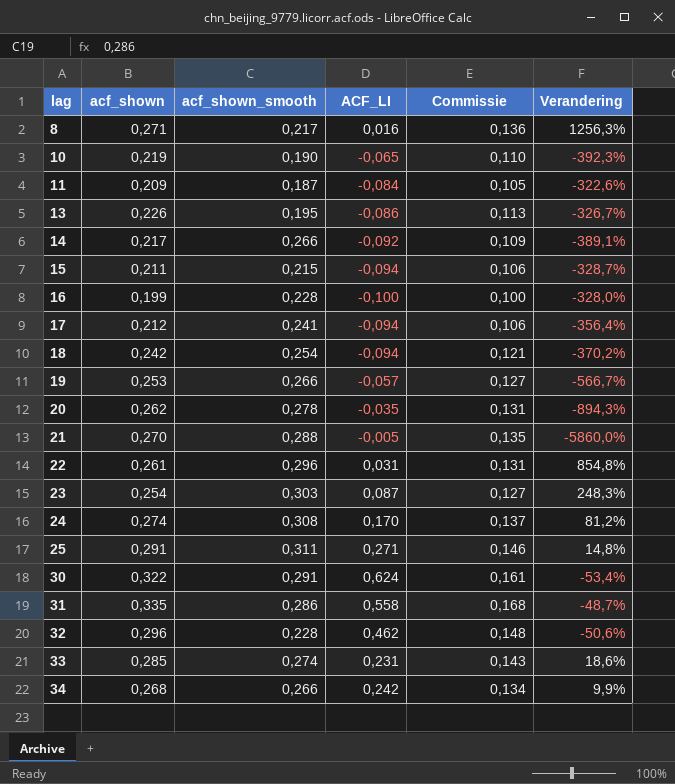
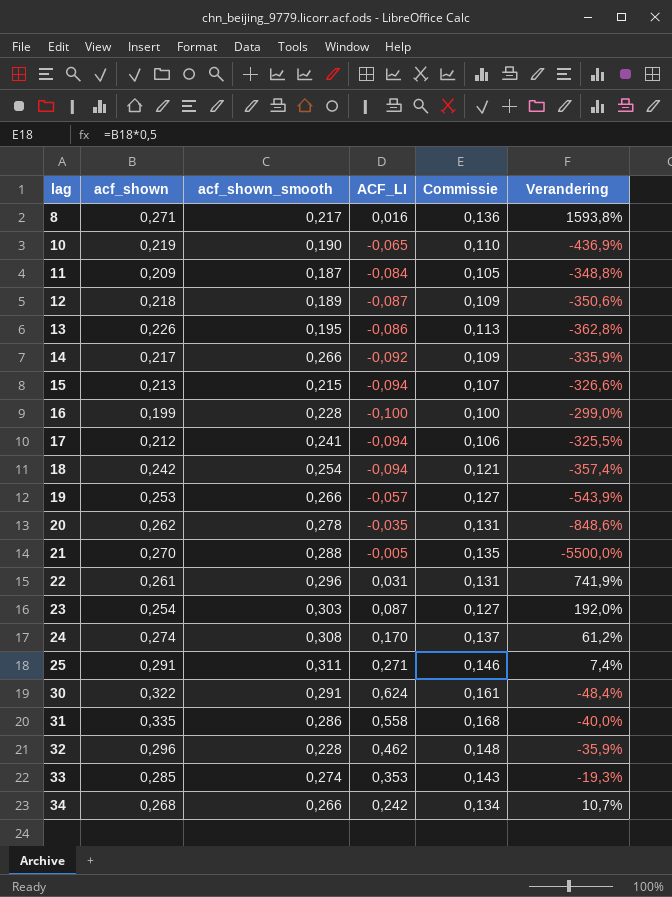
column Verandering | formula: ([acf_shown_smooth] - [ACF_LI]) / [ACF_LI] -> ([acf_shown] - [ACF_LI]) / [ACF_LI]
row 12: none -> 0,218 | 0,189 | -0,087 | 0,109 | -350,6%
15 | acf_shown: 0,211 -> 0,213
15 | Commissie: 0,106 -> 0,107
33 | ACF_LI: 0,231 -> 0,353

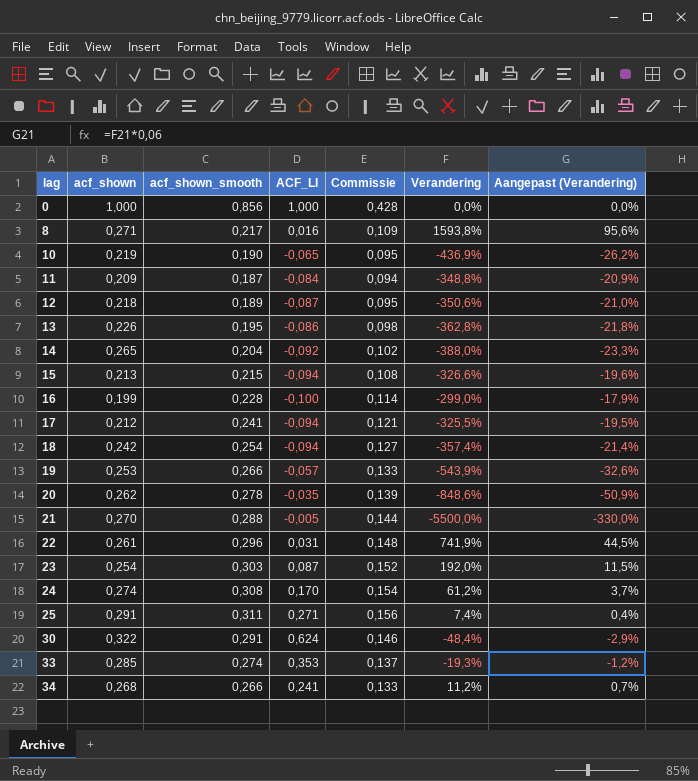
column Commissie | formula: [acf_shown] * 0,5 -> [acf_shown_smooth] * 0,5
column Aangepast (Verandering) | formula: none -> [Verandering] * 0,06
row 31: 0,335 | 0,286 | 0,558 | 0,168 | -40,0% -> none
row 32: 0,296 | 0,228 | 0,462 | 0,148 | -35,9% -> none
row 0: none -> 1,000 | 0,856 | 1,000 | 0,428 | 0,0% | 0,0%
14 | acf_shown: 0,217 -> 0,265
14 | acf_shown_smooth: 0,266 -> 0,204
14 | Verandering: -335,9% -> -388,0%
34 | ACF_LI: 0,242 -> 0,241
34 | Verandering: 10,7% -> 11,2%

